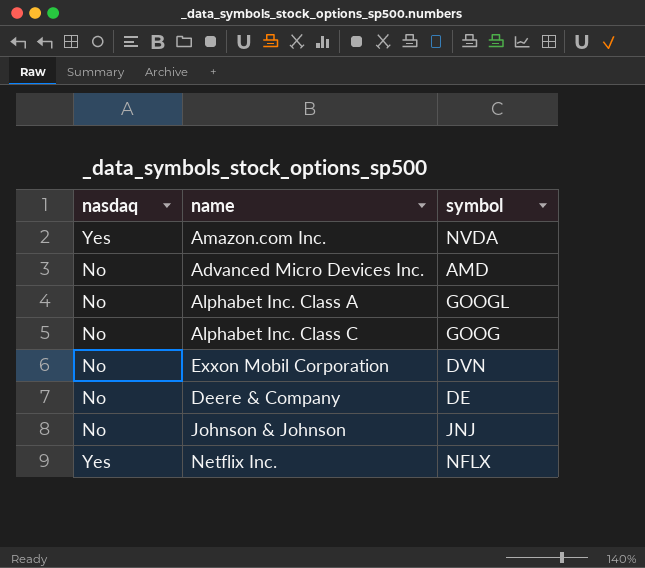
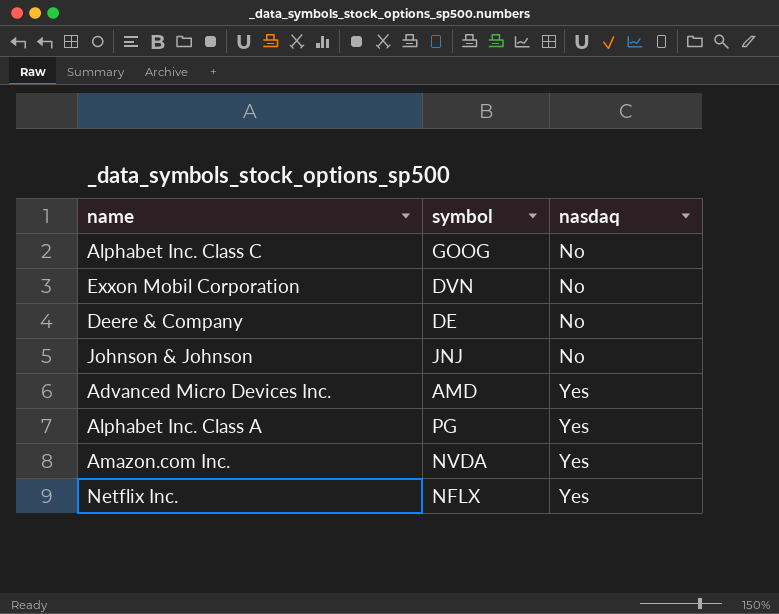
row order: none -> nasdaq ascending
column nasdaq | position: 1 -> 3
Advanced Micro Devices Inc. | nasdaq: No -> Yes
Alphabet Inc. Class A | symbol: GOOGL -> PG
Alphabet Inc. Class A | nasdaq: No -> Yes

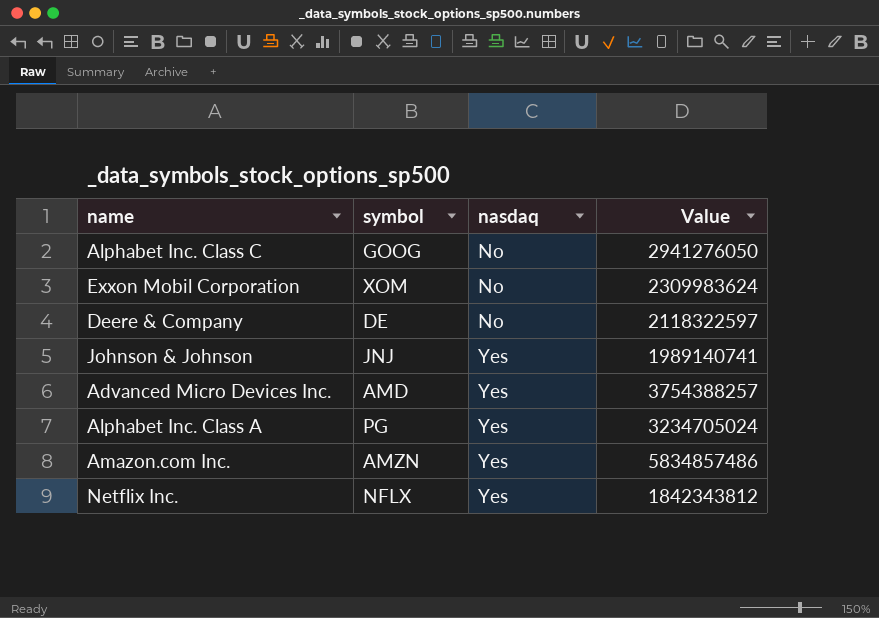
column Value | position: none -> 4
Exxon Mobil Corporation | symbol: DVN -> XOM
Johnson & Johnson | nasdaq: No -> Yes
Amazon.com Inc. | symbol: NVDA -> AMZN

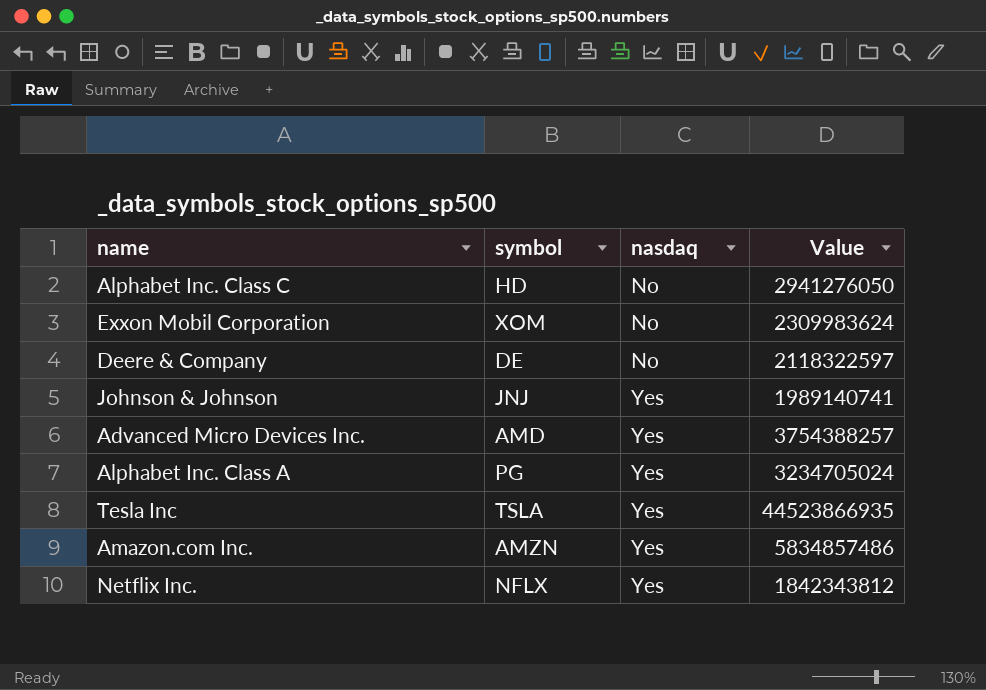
Alphabet Inc. Class C | symbol: GOOG -> HD
row Tesla Inc: none -> TSLA | Yes | 44523866935

